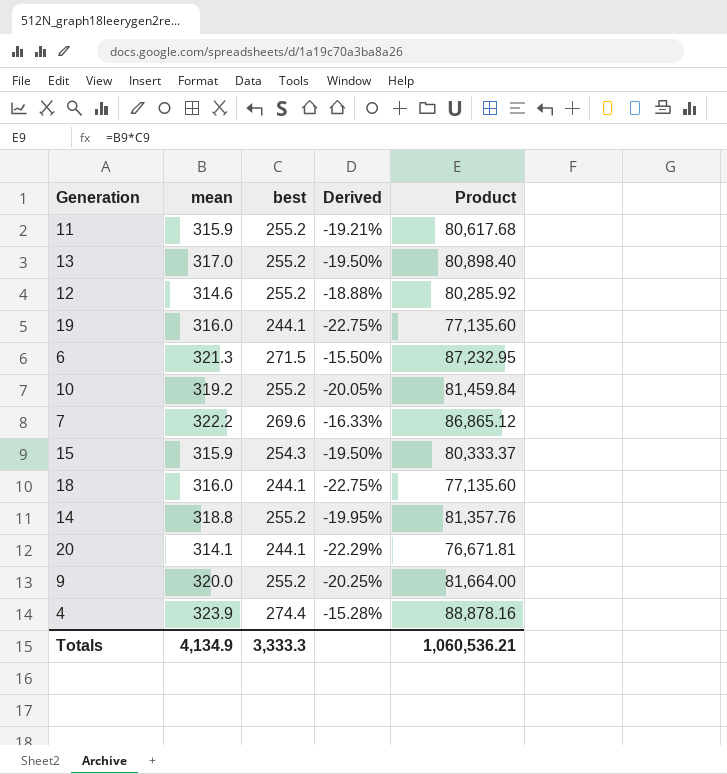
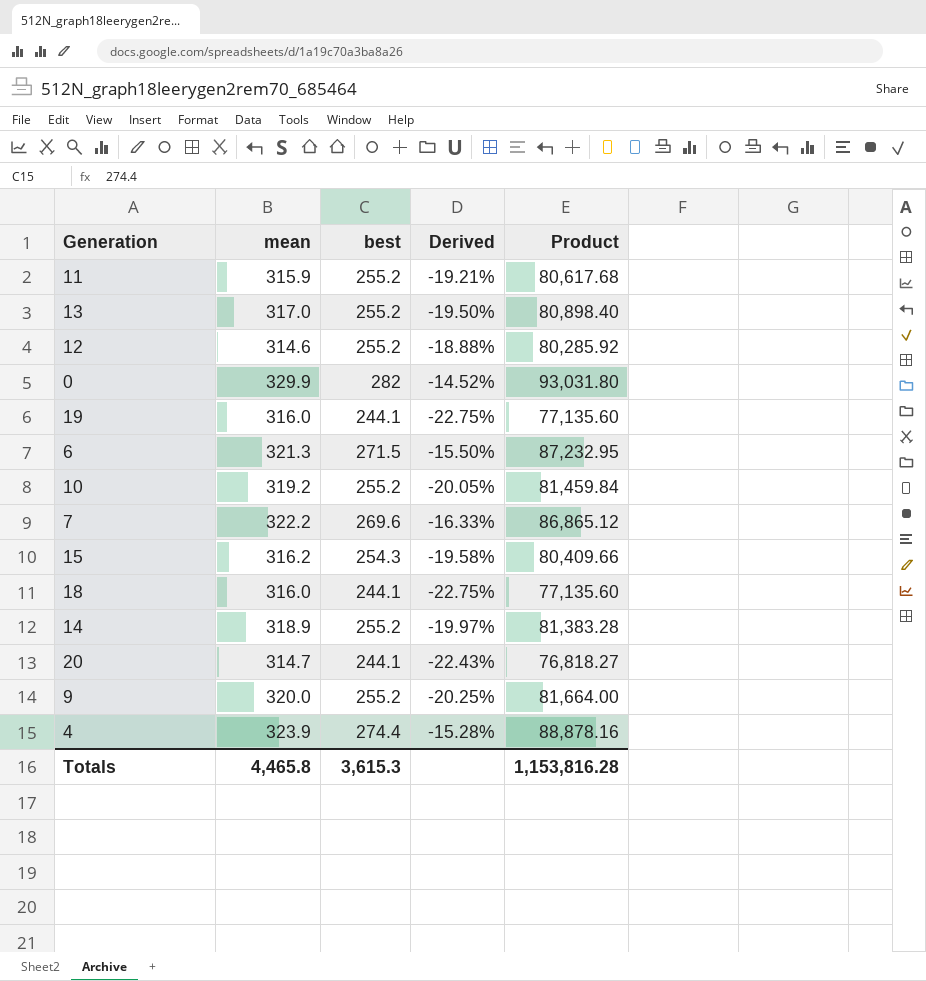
row 0: none -> 329.9 | 282 | -14.52% | 93,031.80
15 | mean: 315.9 -> 316.2
15 | Derived: -19.50% -> -19.58%
15 | Product: 80,333.37 -> 80,409.66
14 | mean: 318.8 -> 318.9
14 | Derived: -19.95% -> -19.97%
14 | Product: 81,357.76 -> 81,383.28
20 | mean: 314.1 -> 314.7
20 | Derived: -22.29% -> -22.43%
20 | Product: 76,671.81 -> 76,818.27
Totals | mean: 4,134.9 -> 4,465.8
Totals | best: 3,333.3 -> 3,615.3
Totals | Product: 1,060,536.21 -> 1,153,816.28

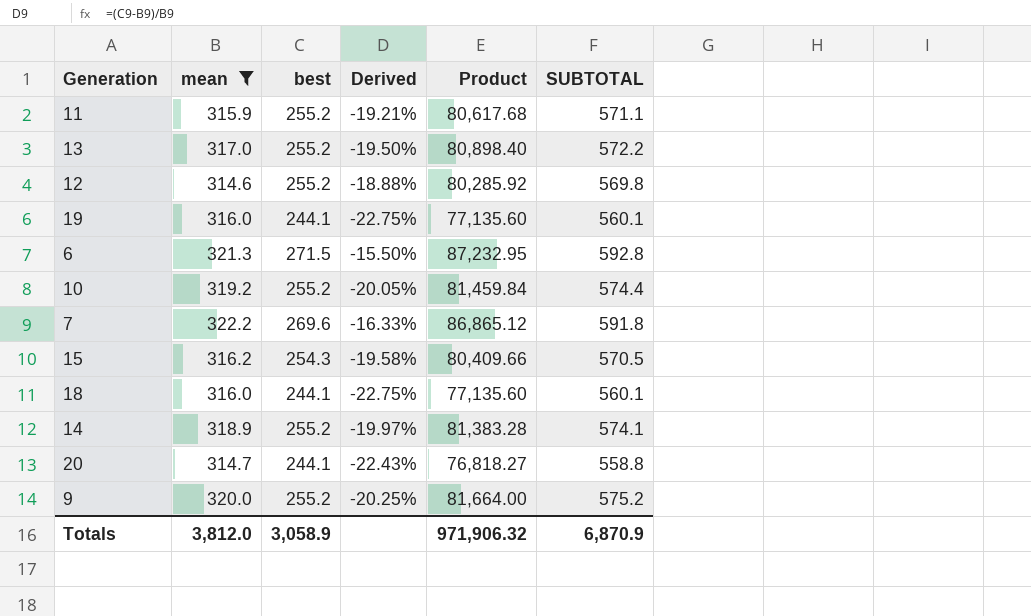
filter: none -> mean <= 322.2
column SUBTOTAL | formula: none -> [mean] + [best]
Totals | mean: 4,465.8 -> 3,812.0
Totals | best: 3,615.3 -> 3,058.9
Totals | Product: 1,153,816.28 -> 971,906.32

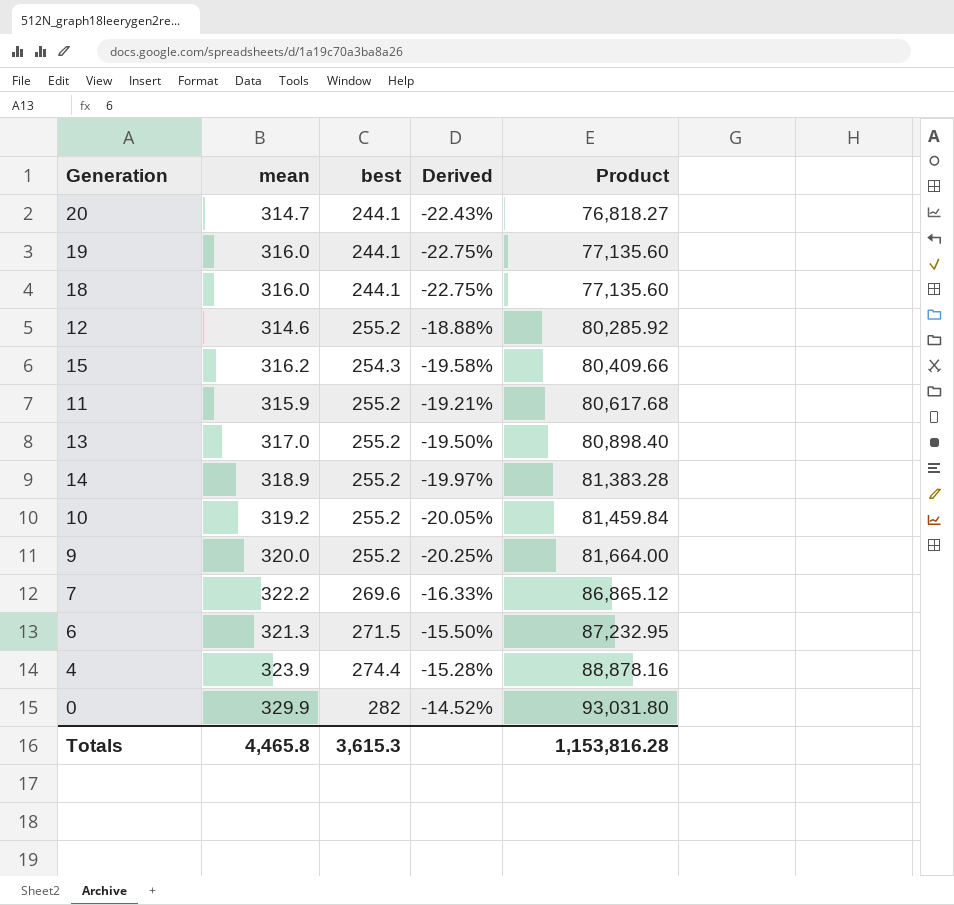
filter: mean <= 322.2 -> none
row order: none -> Product ascending
column SUBTOTAL | formula: [mean] + [best] -> none
Totals | mean: 3,812.0 -> 4,465.8
Totals | best: 3,058.9 -> 3,615.3
Totals | Product: 971,906.32 -> 1,153,816.28

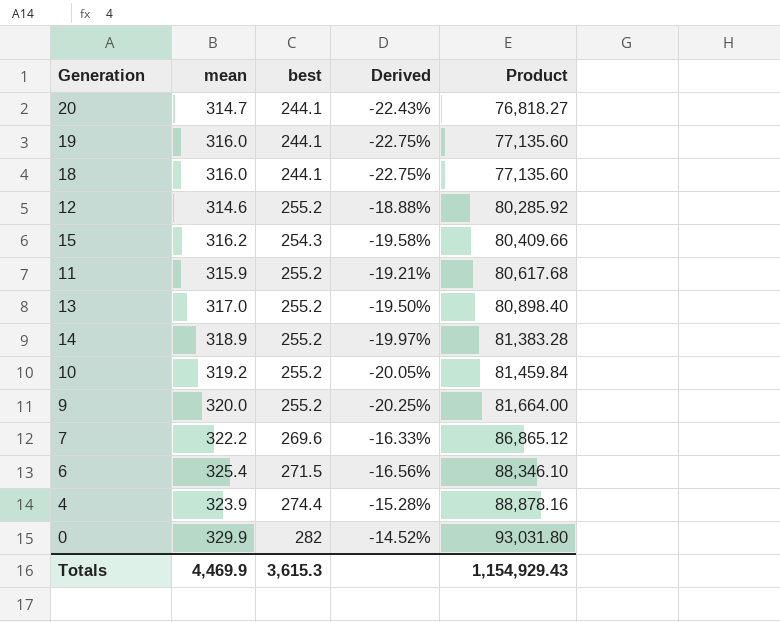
6 | mean: 321.3 -> 325.4
6 | Derived: -15.50% -> -16.56%
6 | Product: 87,232.95 -> 88,346.10
Totals | mean: 4,465.8 -> 4,469.9
Totals | Product: 1,153,816.28 -> 1,154,929.43

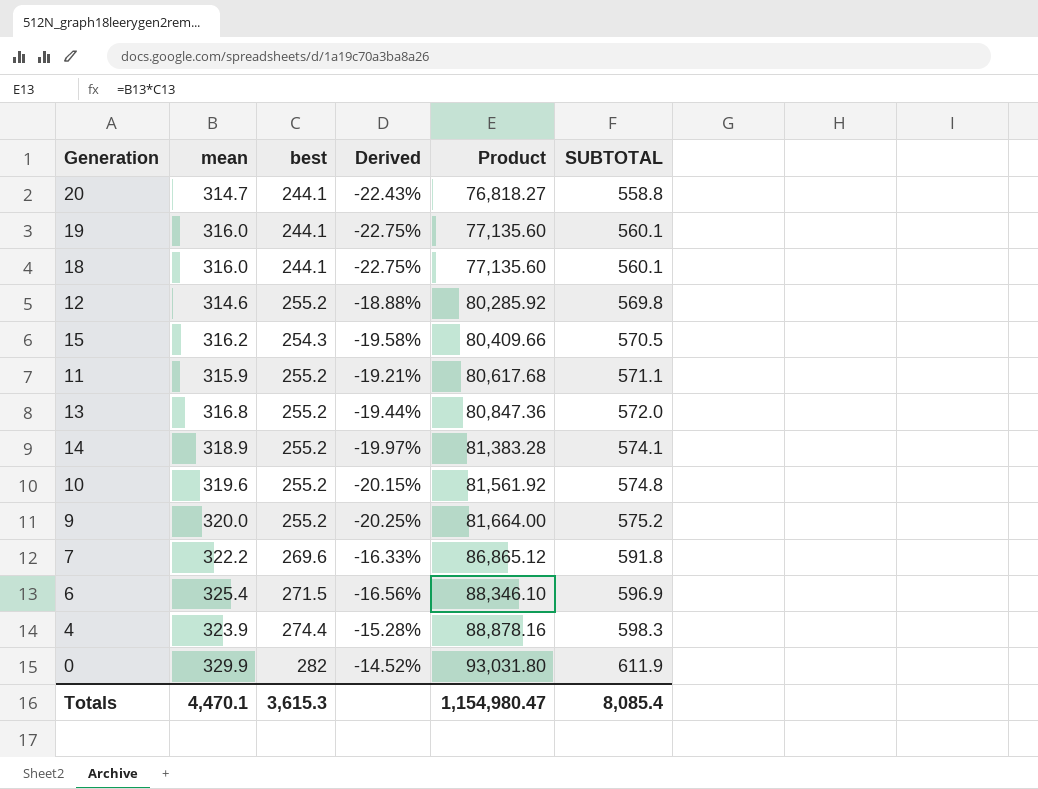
column SUBTOTAL | formula: none -> [mean] + [best]
13 | mean: 317.0 -> 316.8
13 | Derived: -19.50% -> -19.44%
13 | Product: 80,898.40 -> 80,847.36
10 | mean: 319.2 -> 319.6
10 | Derived: -20.05% -> -20.15%
10 | Product: 81,459.84 -> 81,561.92
Totals | mean: 4,469.9 -> 4,470.1
Totals | Product: 1,154,929.43 -> 1,154,980.47

